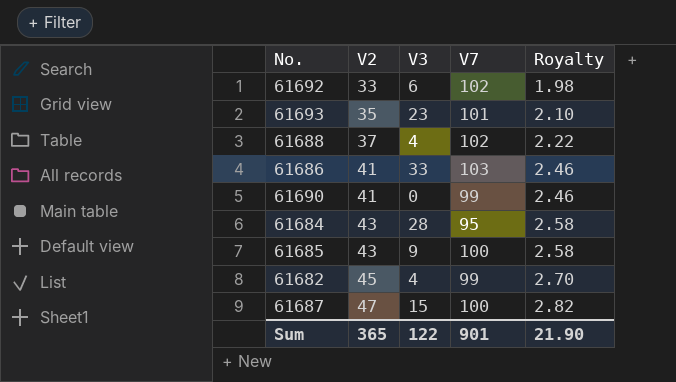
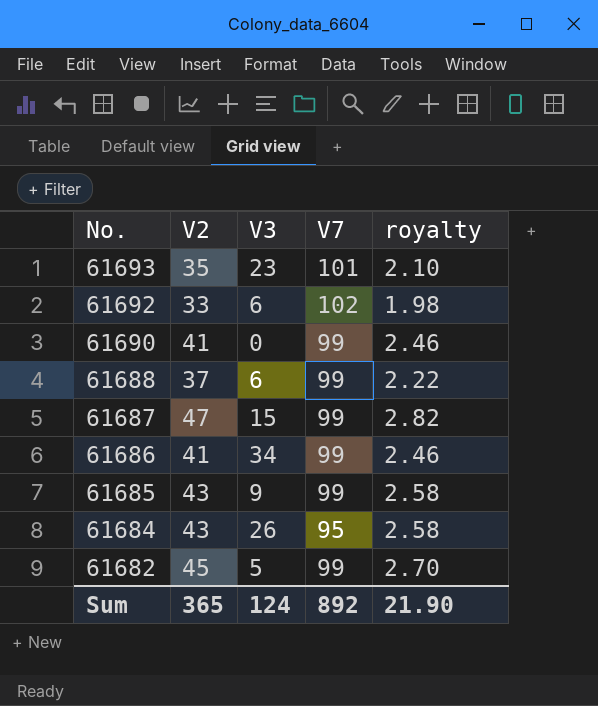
row order: V2 ascending -> No. descending
column name: Royalty -> royalty
61688 | V3: 4 -> 6
61688 | V7: 102 -> 99
61687 | V7: 100 -> 99
61686 | V3: 33 -> 34
61686 | V7: 103 -> 99
61685 | V7: 100 -> 99
61684 | V3: 28 -> 26
61682 | V3: 4 -> 5
Sum | V3: 122 -> 124
Sum | V7: 901 -> 892

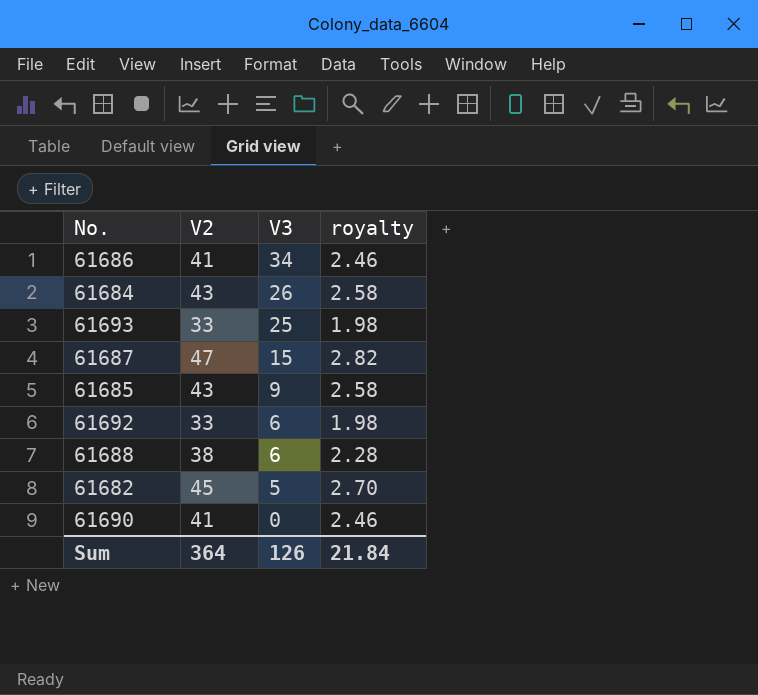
row order: No. descending -> V3 descending
column V7 | position: 4 -> none
61693 | V2: 35 -> 33
61693 | V3: 23 -> 25
61693 | royalty: 2.10 -> 1.98
61688 | V2: 37 -> 38
61688 | royalty: 2.22 -> 2.28
Sum | V2: 365 -> 364
Sum | V3: 124 -> 126
Sum | royalty: 21.90 -> 21.84

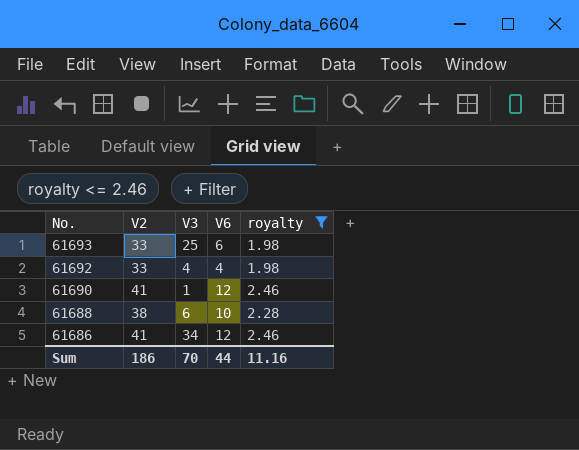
filter: none -> royalty <= 2.46
row order: V3 descending -> No. descending
column V6 | position: none -> 4
61692 | V3: 6 -> 4
61690 | V3: 0 -> 1
Sum | V2: 364 -> 186
Sum | V3: 126 -> 70
Sum | royalty: 21.84 -> 11.16

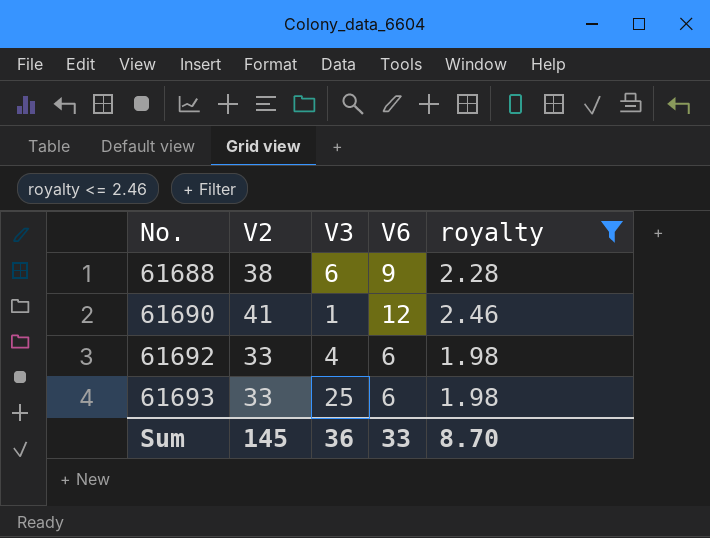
row order: No. descending -> No. ascending
row 61686: 41 | 34 | 12 | 2.46 -> none
61688 | V6: 10 -> 9
61692 | V6: 4 -> 6
Sum | V2: 186 -> 145
Sum | V3: 70 -> 36
Sum | V6: 44 -> 33
Sum | royalty: 11.16 -> 8.70

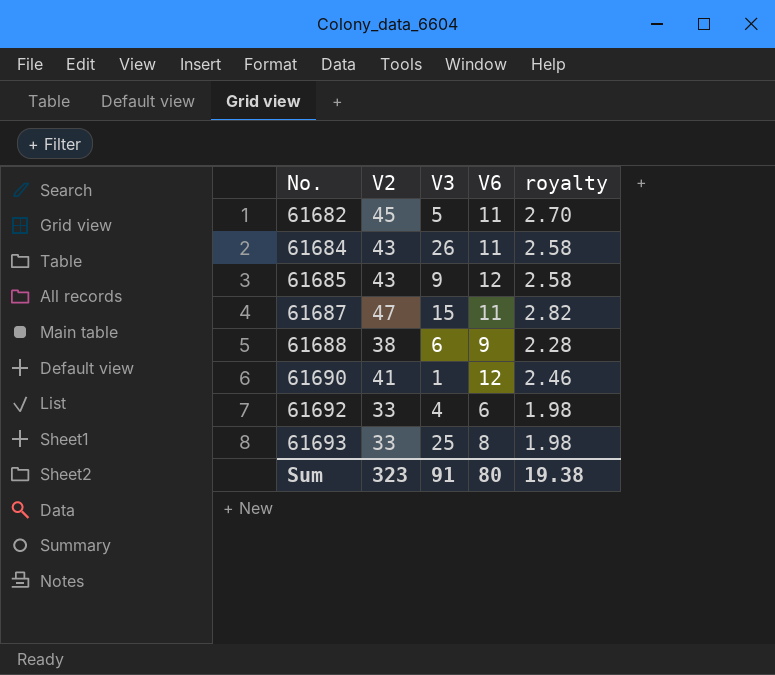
filter: royalty <= 2.46 -> none
61693 | V6: 6 -> 8
Sum | V2: 145 -> 323
Sum | V3: 36 -> 91
Sum | V6: 33 -> 80
Sum | royalty: 8.70 -> 19.38

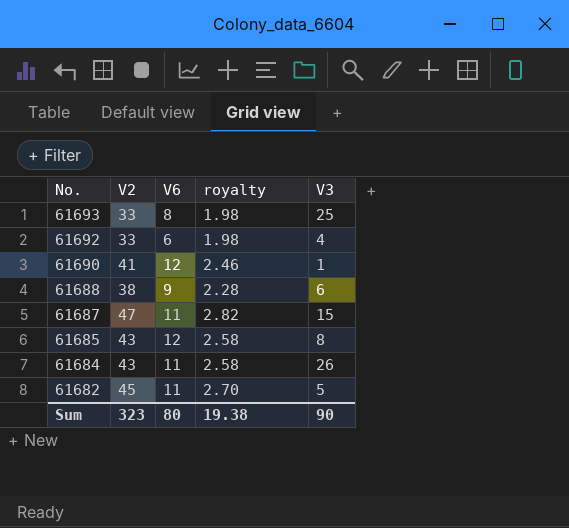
row order: No. ascending -> No. descending
column V3 | position: 3 -> 5
61685 | V3: 9 -> 8
Sum | V3: 91 -> 90

